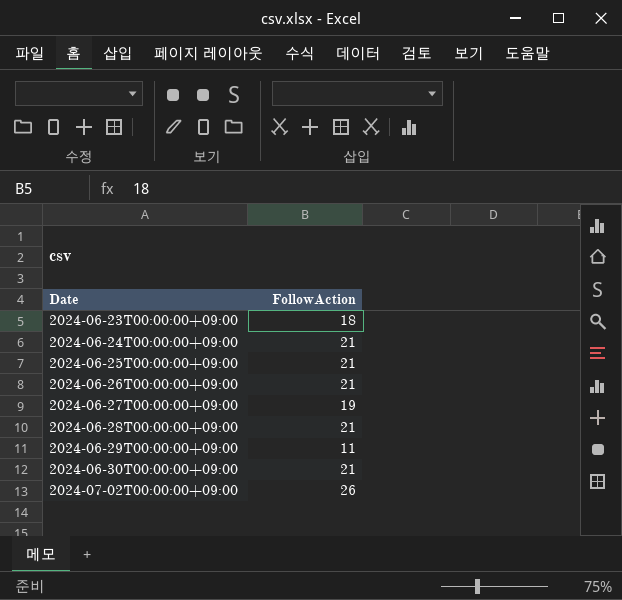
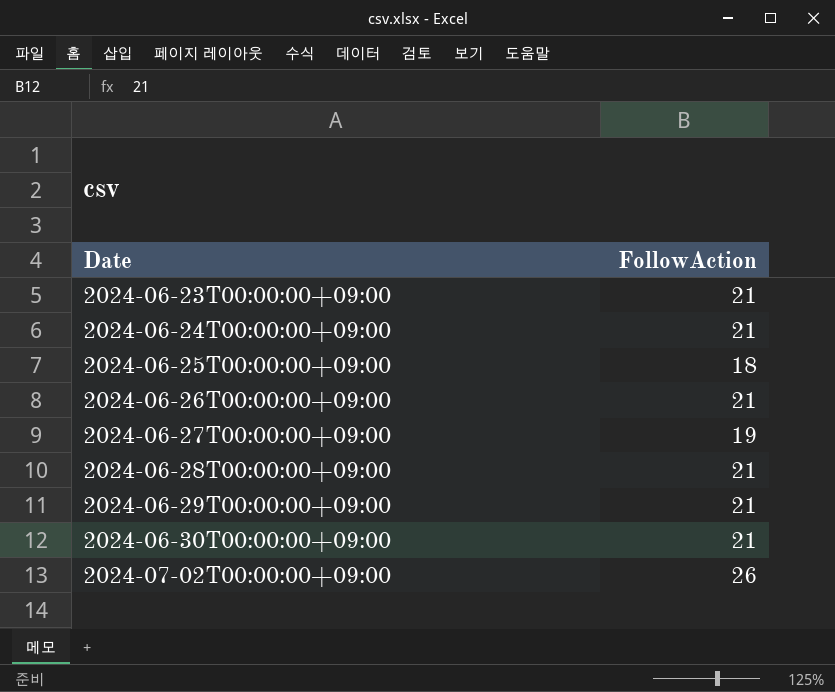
2024-06-23T00:00:00+09:00 | FollowAction: 18 -> 21
2024-06-25T00:00:00+09:00 | FollowAction: 21 -> 18
2024-06-29T00:00:00+09:00 | FollowAction: 11 -> 21

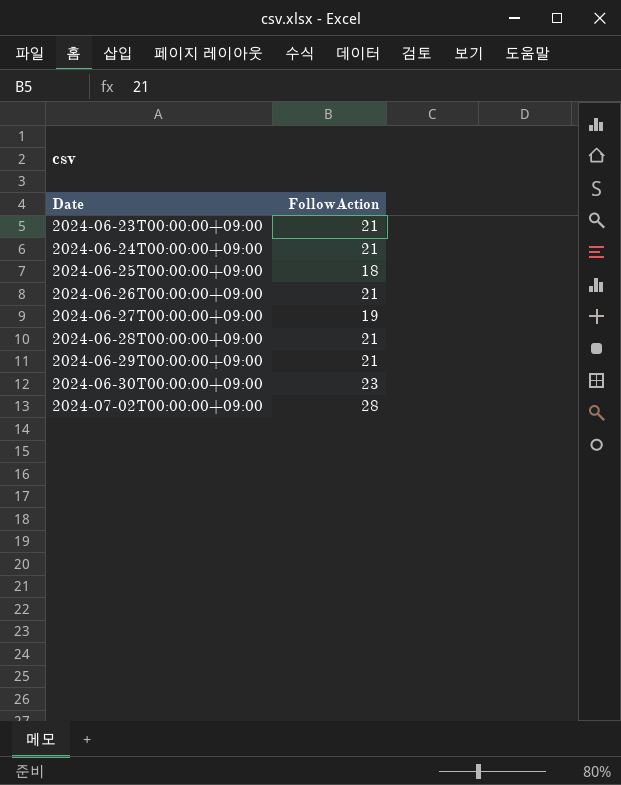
2024-06-30T00:00:00+09:00 | FollowAction: 21 -> 23
2024-07-02T00:00:00+09:00 | FollowAction: 26 -> 28

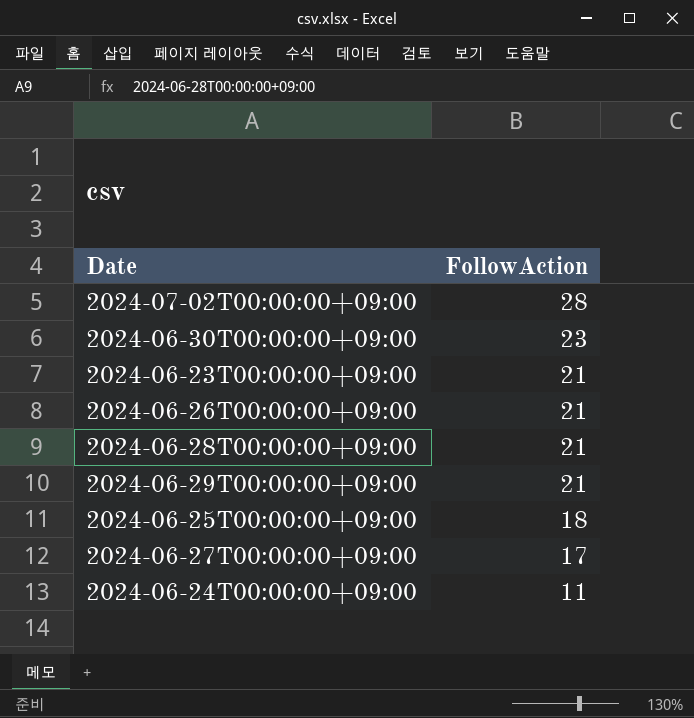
row order: Date ascending -> FollowAction descending
2024-06-27T00:00:00+09:00 | FollowAction: 19 -> 17
2024-06-24T00:00:00+09:00 | FollowAction: 21 -> 11

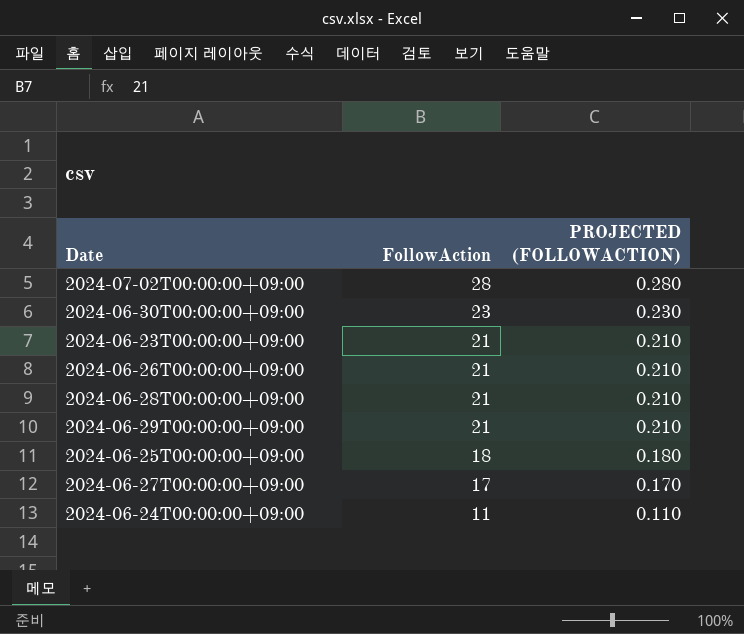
column PROJECTED (FOLLOWACTION) | formula: none -> [FollowAction] * 0.01

